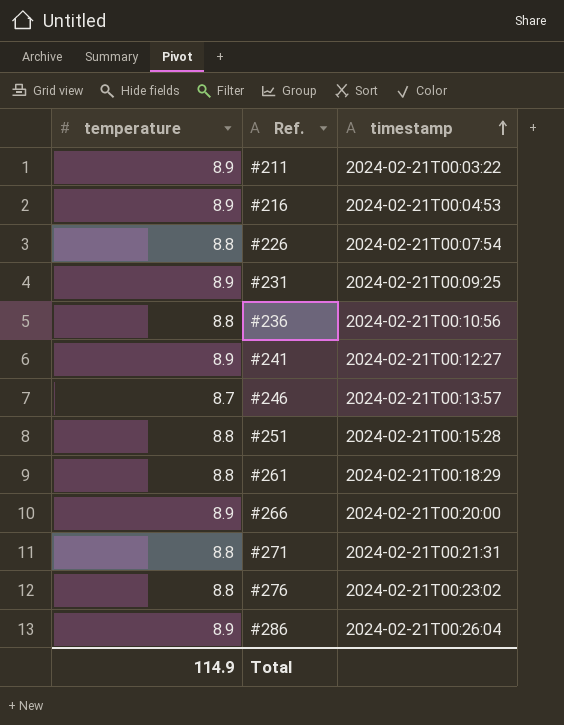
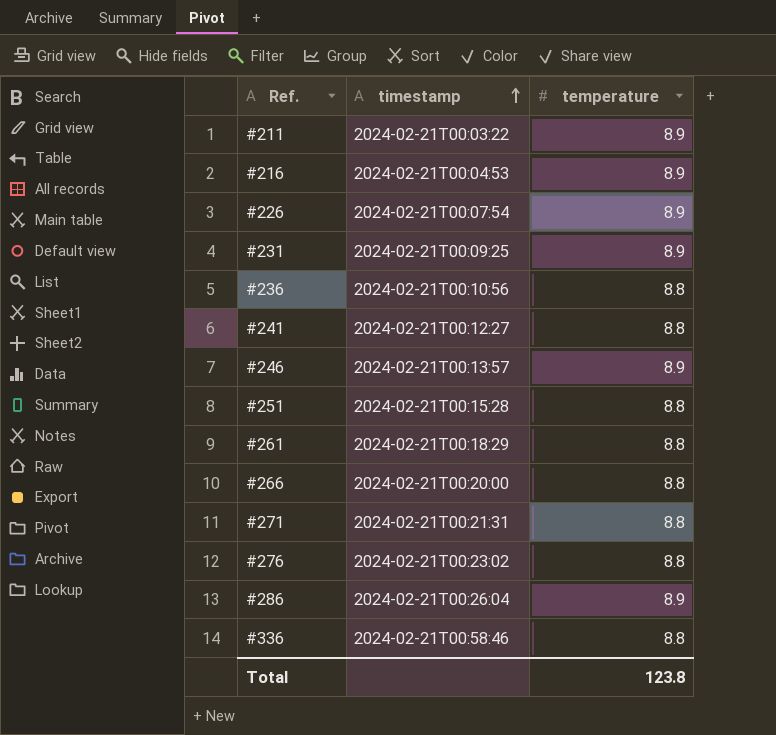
column temperature | position: 1 -> 3
#226 | temperature: 8.8 -> 8.9
#241 | temperature: 8.9 -> 8.8
#246 | temperature: 8.7 -> 8.9
#266 | temperature: 8.9 -> 8.8
row #336: none -> 2024-02-21T00:58:46 | 8.8
Total | temperature: 114.9 -> 123.8

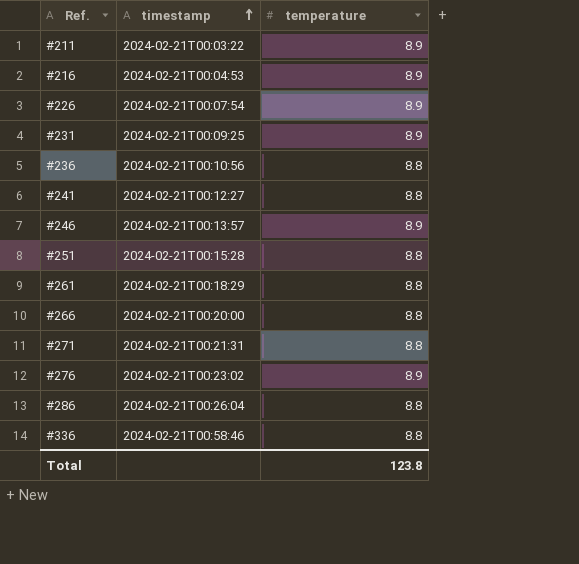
#276 | temperature: 8.8 -> 8.9
#286 | temperature: 8.9 -> 8.8

